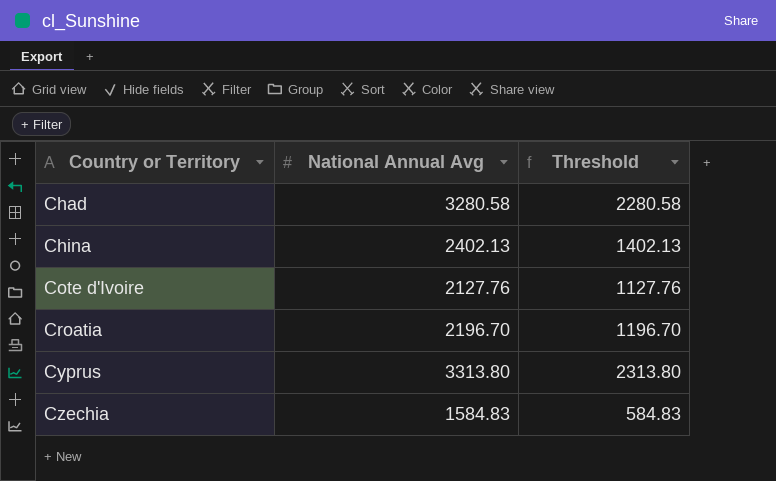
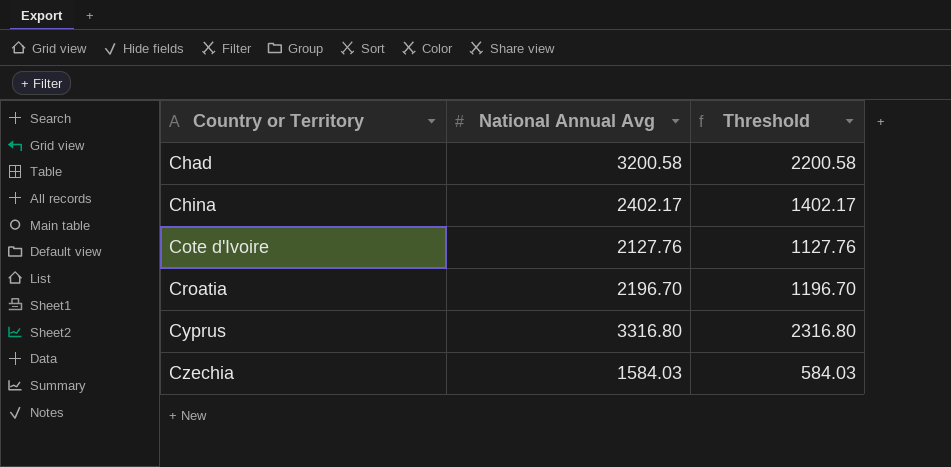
Chad | National Annual Avg: 3280.58 -> 3200.58
Chad | Threshold: 2280.58 -> 2200.58
China | National Annual Avg: 2402.13 -> 2402.17
China | Threshold: 1402.13 -> 1402.17
Cyprus | National Annual Avg: 3313.80 -> 3316.80
Cyprus | Threshold: 2313.80 -> 2316.80
Czechia | National Annual Avg: 1584.83 -> 1584.03
Czechia | Threshold: 584.83 -> 584.03

